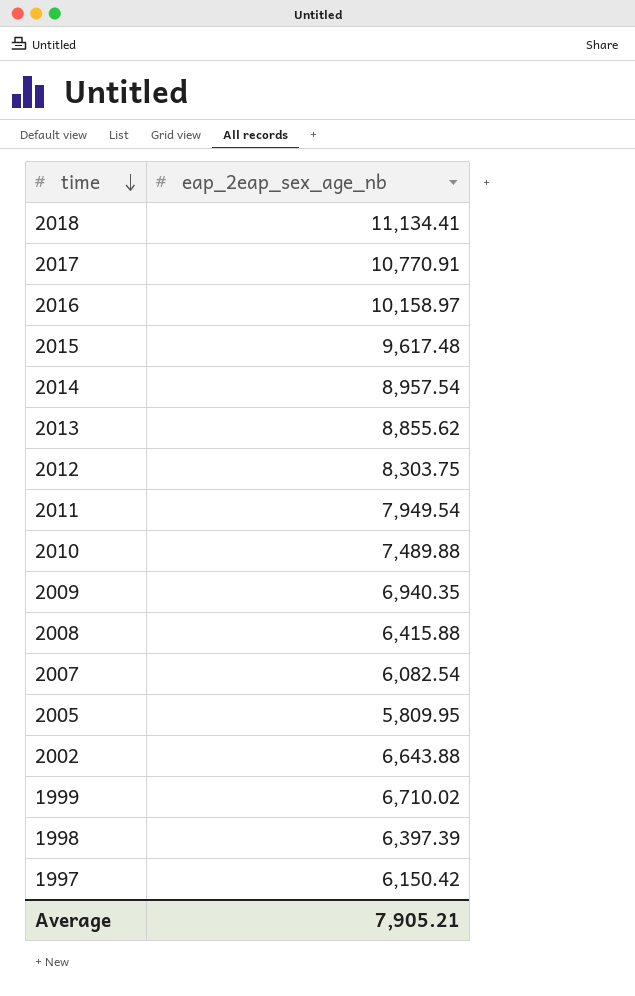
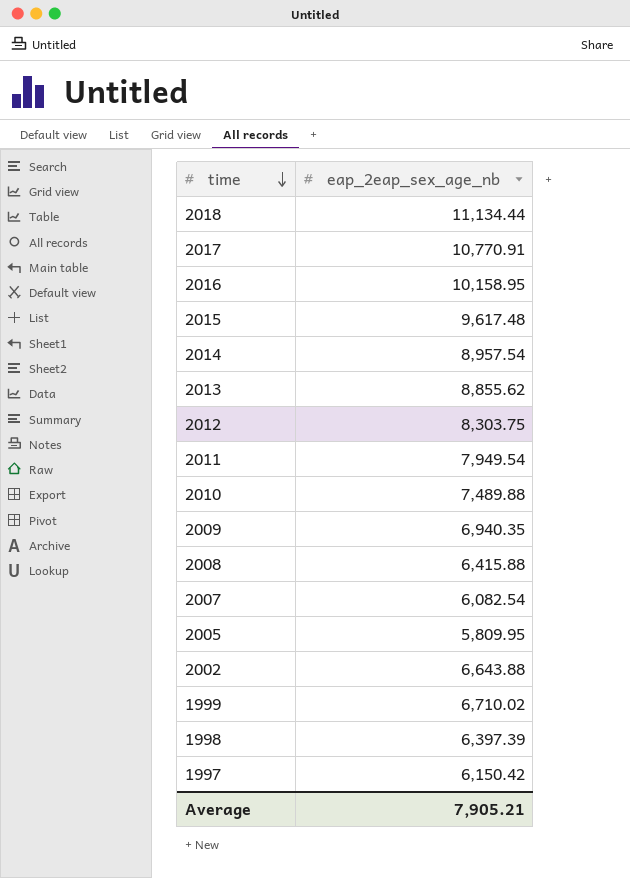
2018 | eap_2eap_sex_age_nb: 11,134.41 -> 11,134.44
2016 | eap_2eap_sex_age_nb: 10,158.97 -> 10,158.95

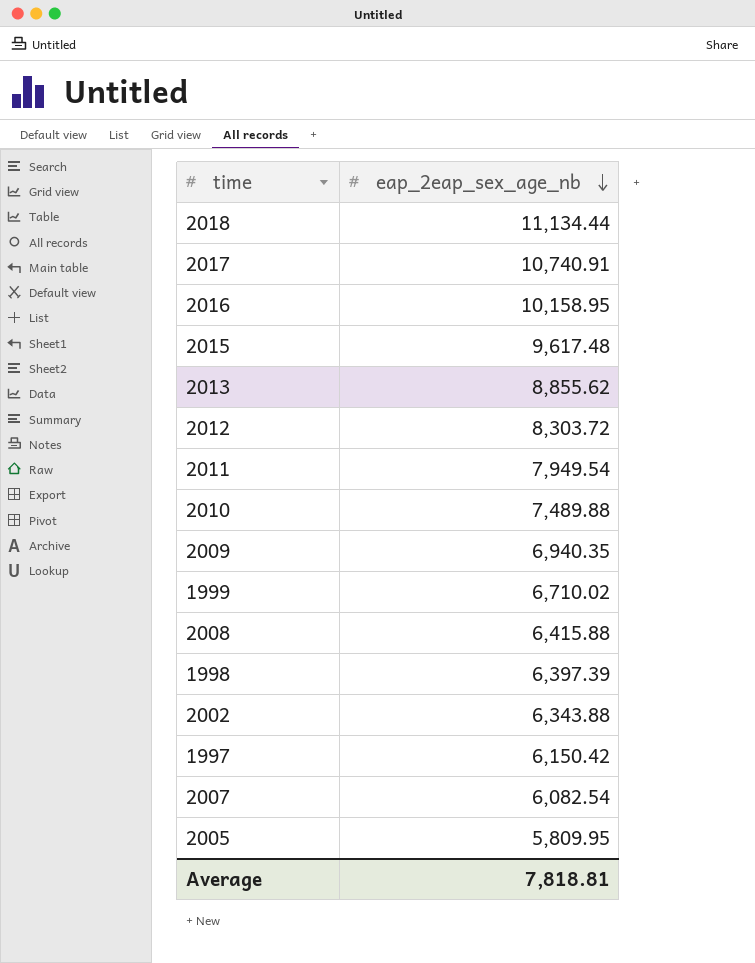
row order: time descending -> eap_2eap_sex_age_nb descending
row 2014: 8,957.54 -> none
2017 | eap_2eap_sex_age_nb: 10,770.91 -> 10,740.91
2012 | eap_2eap_sex_age_nb: 8,303.75 -> 8,303.72
2002 | eap_2eap_sex_age_nb: 6,643.88 -> 6,343.88
Average | eap_2eap_sex_age_nb: 7,905.21 -> 7,818.81

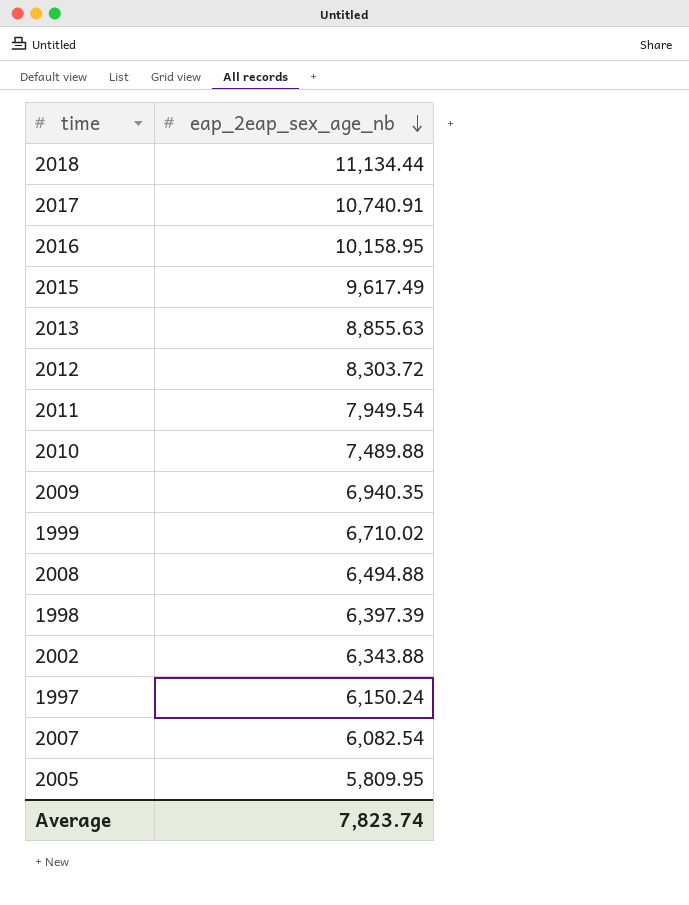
2015 | eap_2eap_sex_age_nb: 9,617.48 -> 9,617.49
2013 | eap_2eap_sex_age_nb: 8,855.62 -> 8,855.63
2008 | eap_2eap_sex_age_nb: 6,415.88 -> 6,494.88
1997 | eap_2eap_sex_age_nb: 6,150.42 -> 6,150.24
Average | eap_2eap_sex_age_nb: 7,818.81 -> 7,823.74

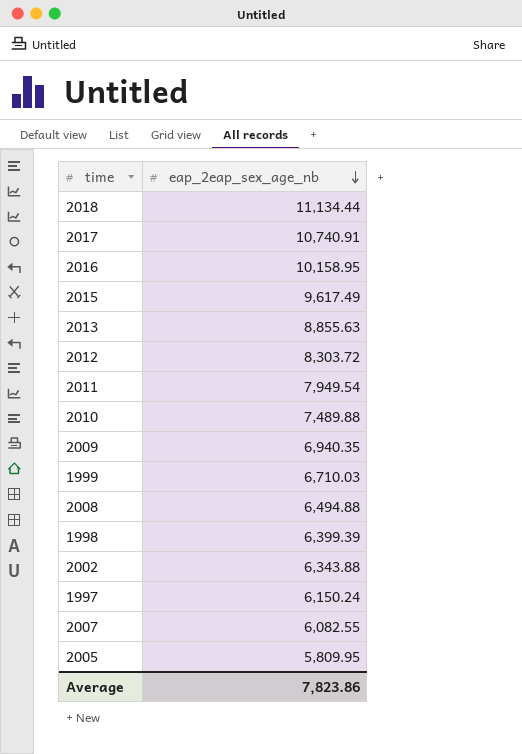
1999 | eap_2eap_sex_age_nb: 6,710.02 -> 6,710.03
1998 | eap_2eap_sex_age_nb: 6,397.39 -> 6,399.39
2007 | eap_2eap_sex_age_nb: 6,082.54 -> 6,082.55
Average | eap_2eap_sex_age_nb: 7,823.74 -> 7,823.86

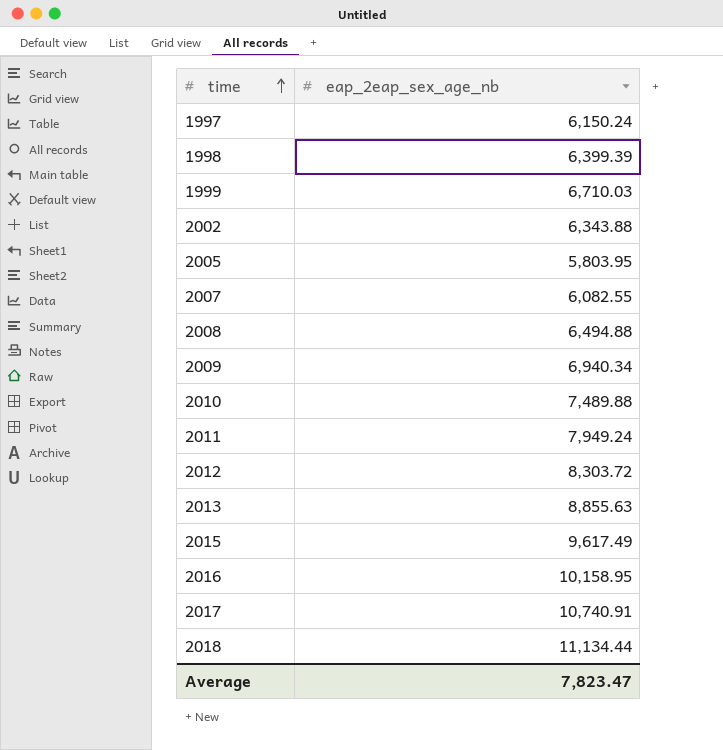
row order: eap_2eap_sex_age_nb descending -> time ascending
2005 | eap_2eap_sex_age_nb: 5,809.95 -> 5,803.95
2009 | eap_2eap_sex_age_nb: 6,940.35 -> 6,940.34
2011 | eap_2eap_sex_age_nb: 7,949.54 -> 7,949.24
Average | eap_2eap_sex_age_nb: 7,823.86 -> 7,823.47

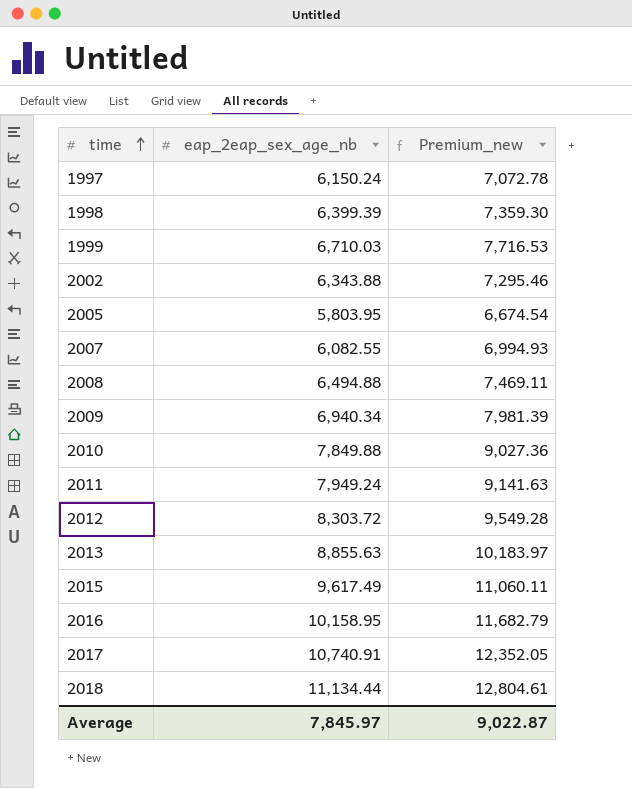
column Premium_new | formula: none -> [eap_2eap_sex_age_nb] * 1.15
2010 | eap_2eap_sex_age_nb: 7,489.88 -> 7,849.88
Average | eap_2eap_sex_age_nb: 7,823.47 -> 7,845.97

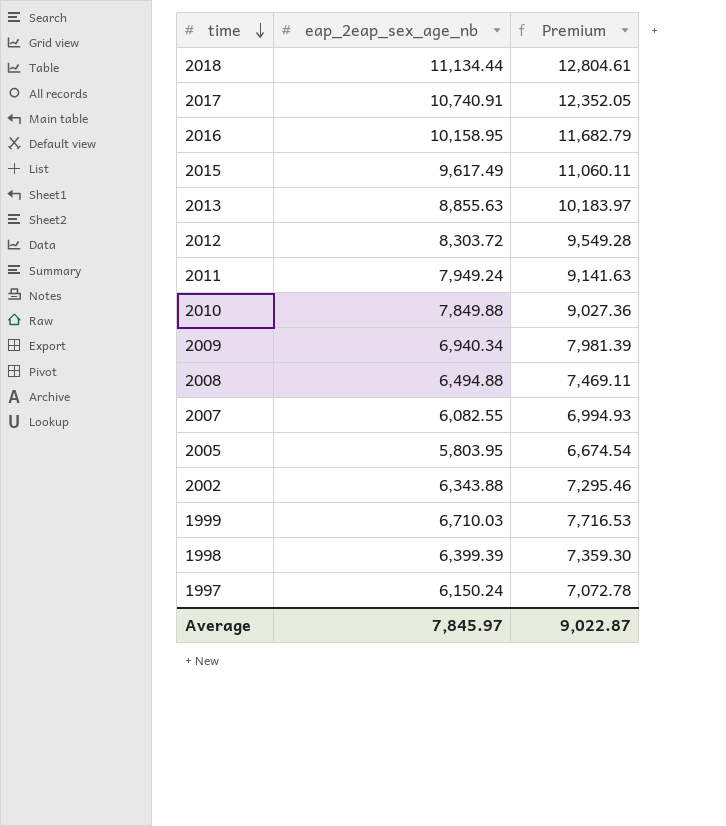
row order: time ascending -> time descending
column name: Premium_new -> Premium

